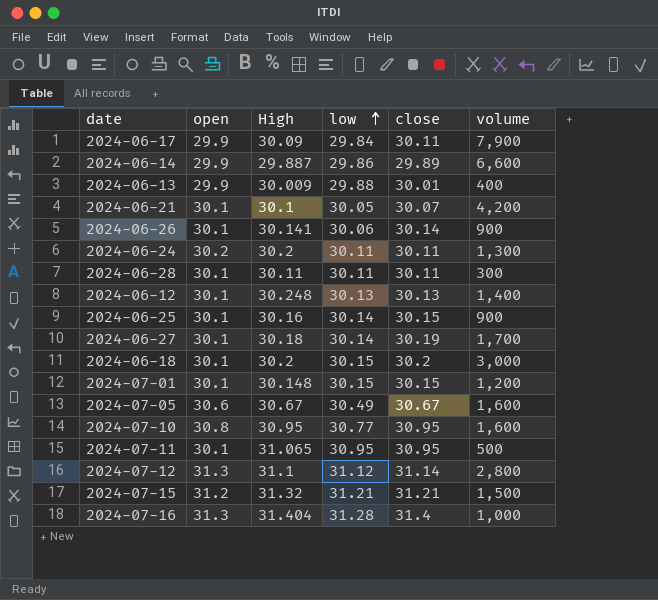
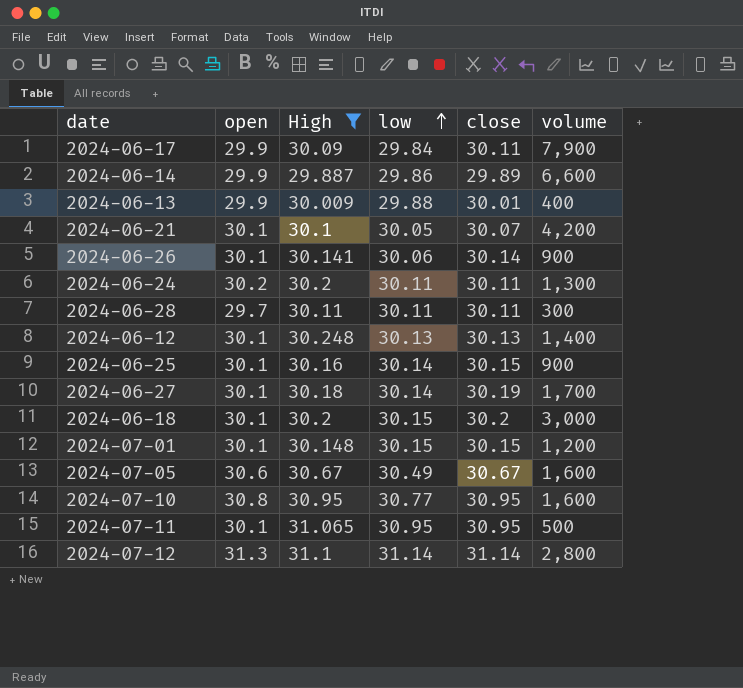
filter: none -> High <= 31.1
2024-06-28 | open: 30.1 -> 29.7
2024-07-12 | low: 31.12 -> 31.14

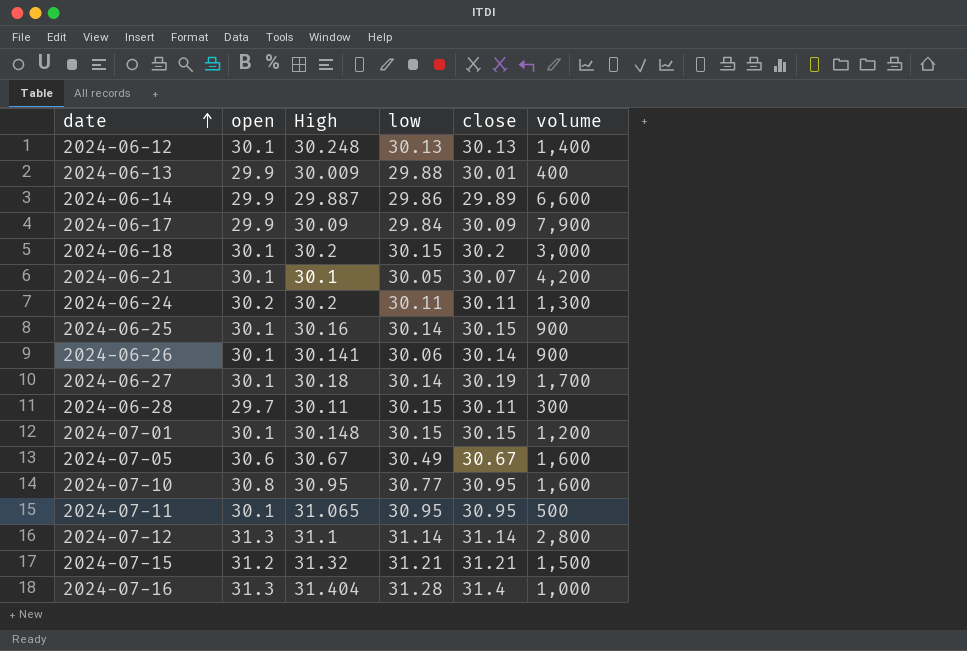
filter: High <= 31.1 -> none
row order: low ascending -> date ascending
2024-06-17 | close: 30.11 -> 30.09
2024-06-28 | low: 30.11 -> 30.15

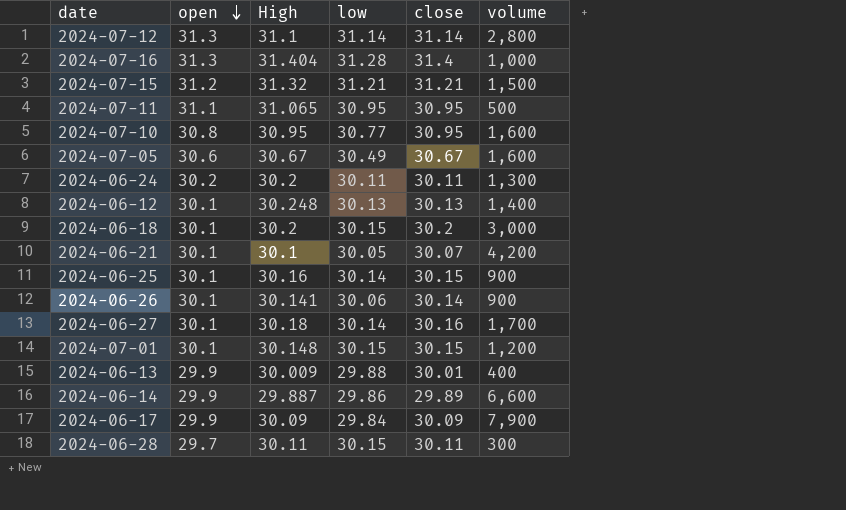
row order: date ascending -> open descending
2024-07-11 | open: 30.1 -> 31.1
2024-06-27 | close: 30.19 -> 30.16

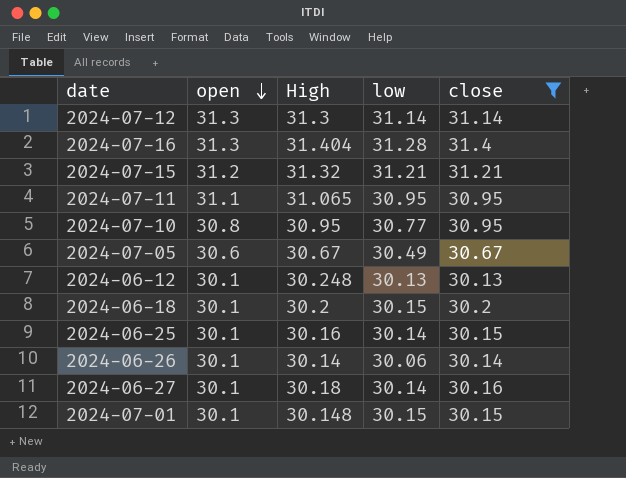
filter: none -> close >= 30.13
column volume | position: 6 -> none
2024-07-12 | High: 31.1 -> 31.3
2024-06-26 | High: 30.141 -> 30.14

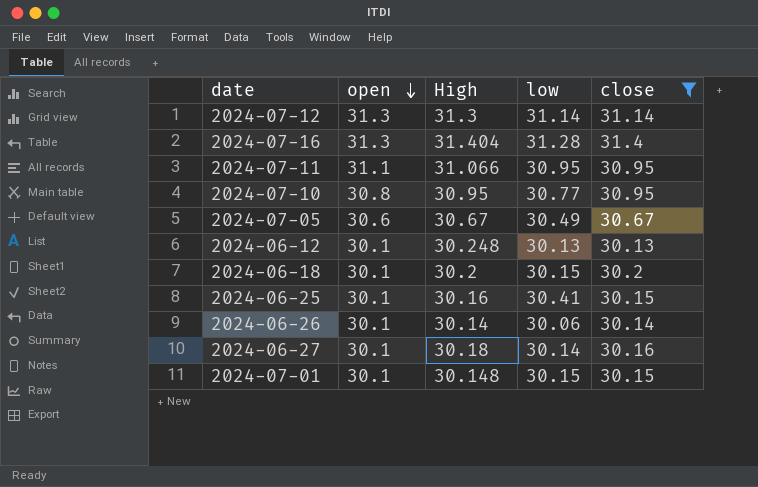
row 2024-07-15: 31.2 | 31.32 | 31.21 | 31.21 -> none
2024-07-11 | High: 31.065 -> 31.066
2024-06-25 | low: 30.14 -> 30.41

